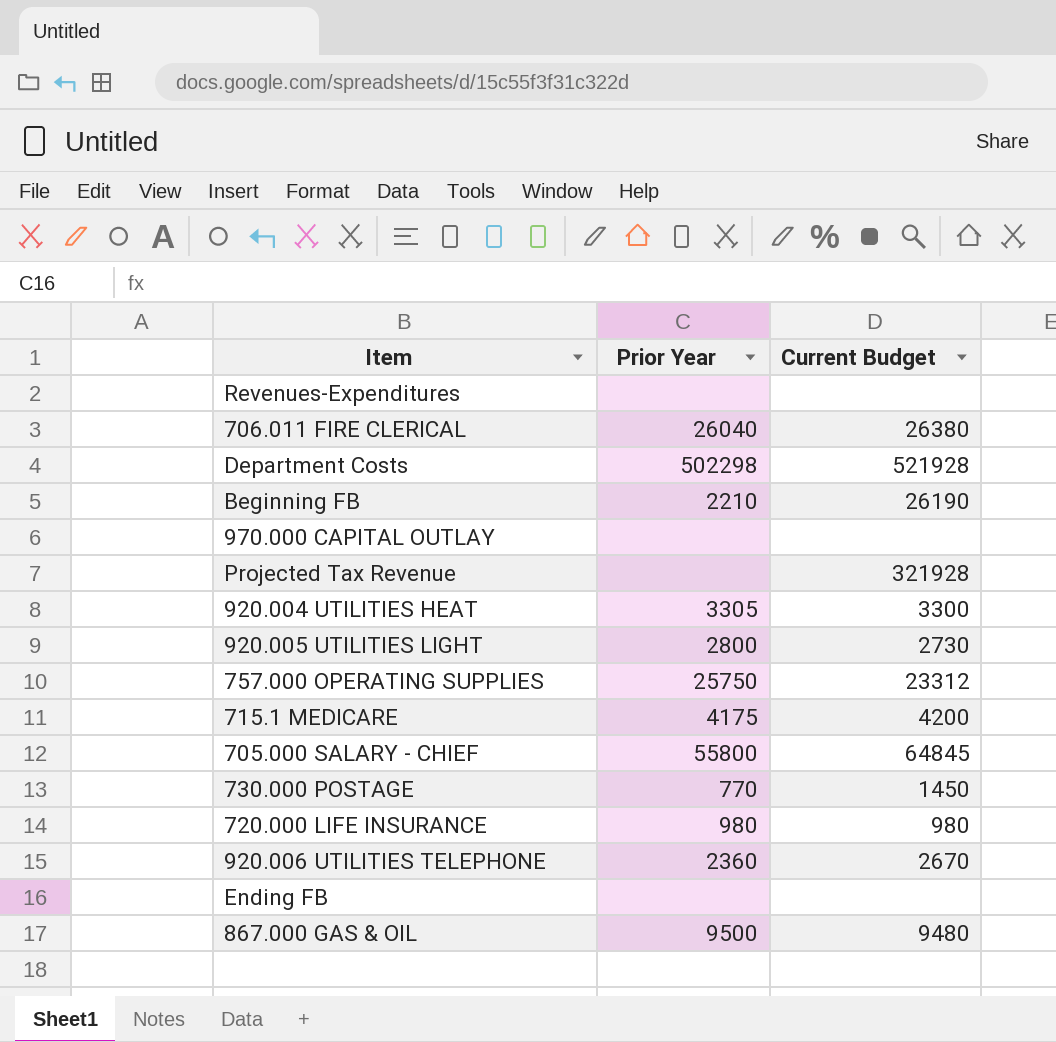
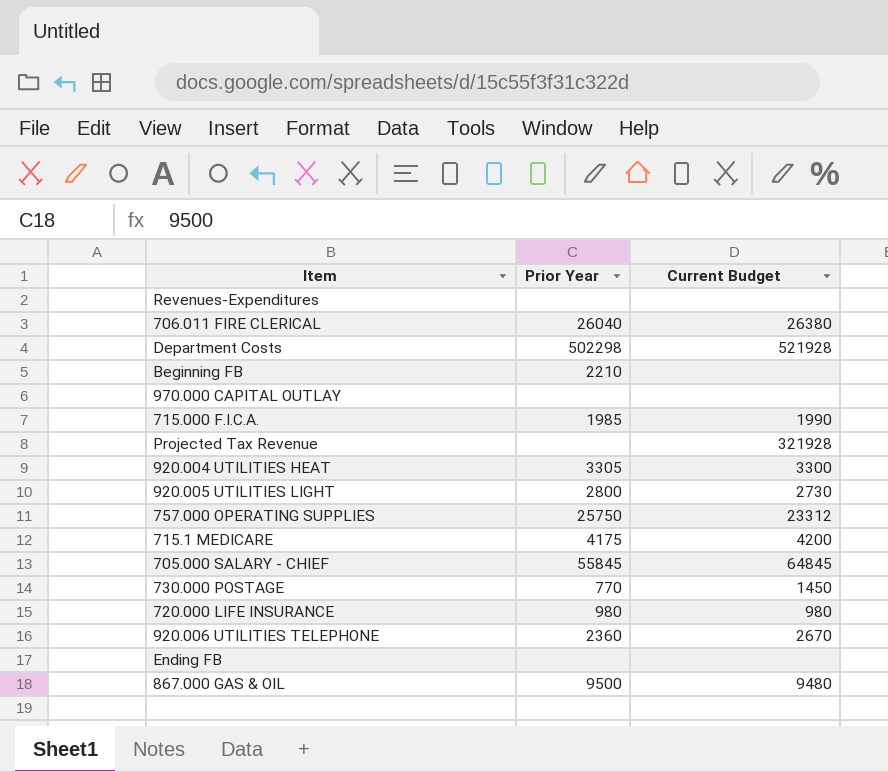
Beginning FB | Current Budget: 26190 -> none
row 715.000 F.I.C.A.: none -> 1985 | 1990
705.000 SALARY - CHIEF | Prior Year: 55800 -> 55845

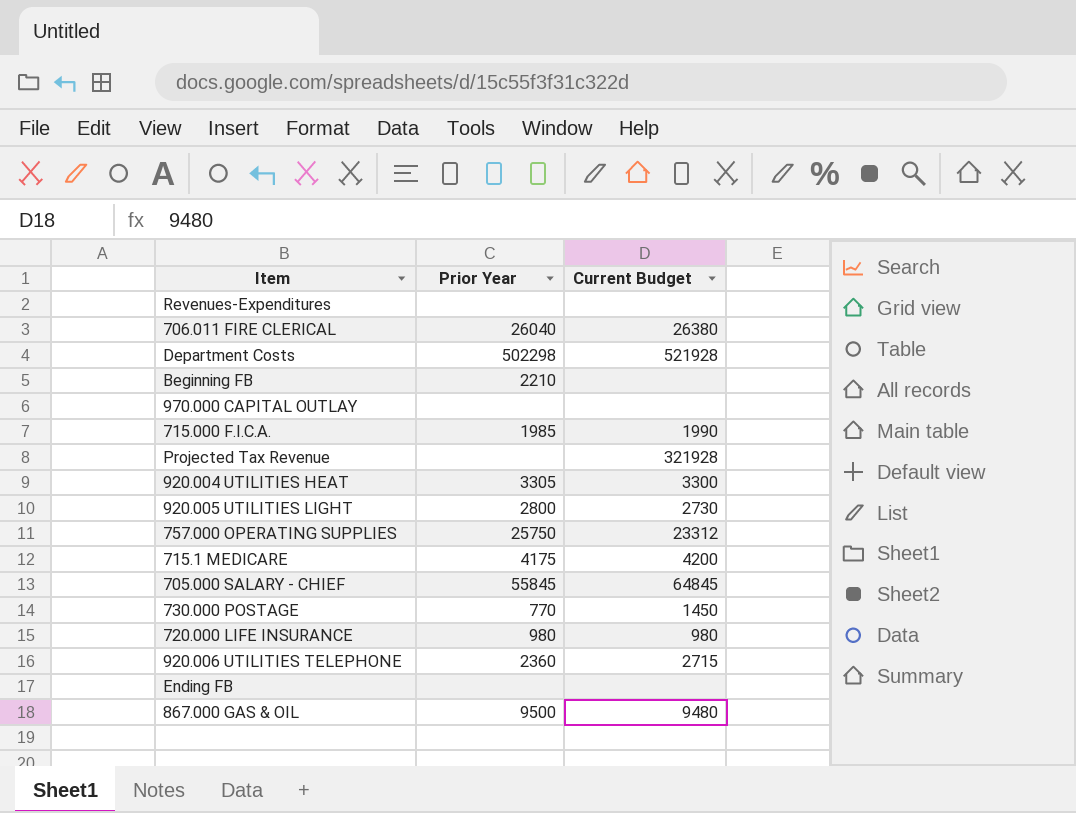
920.006 UTILITIES TELEPHONE | Current Budget: 2670 -> 2715

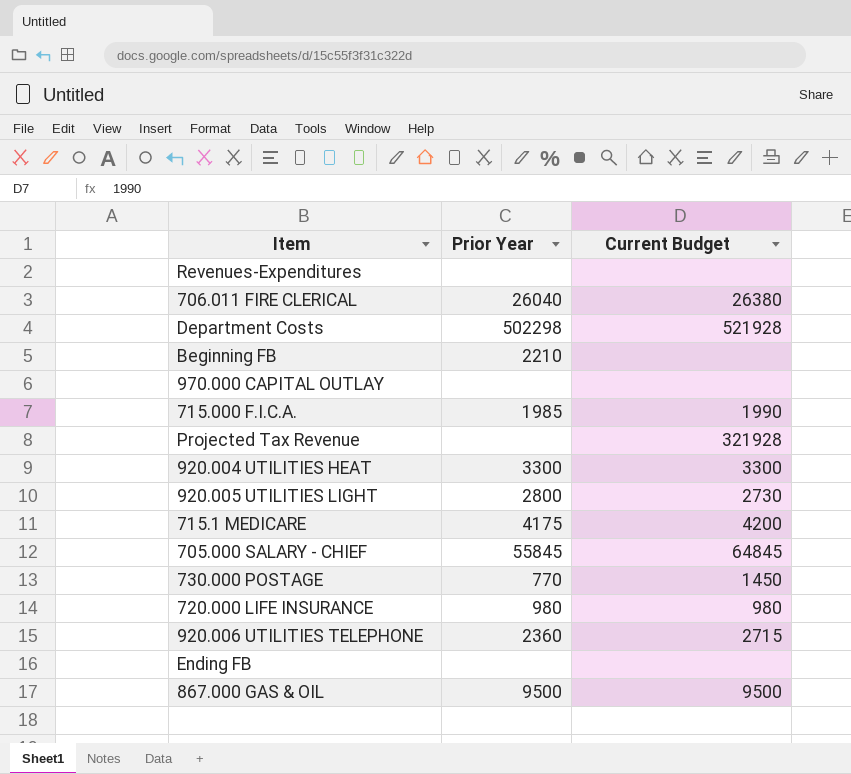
row 757.000 OPERATING SUPPLIES: 25750 | 23312 -> none
920.004 UTILITIES HEAT | Prior Year: 3305 -> 3300
867.000 GAS & OIL | Current Budget: 9480 -> 9500

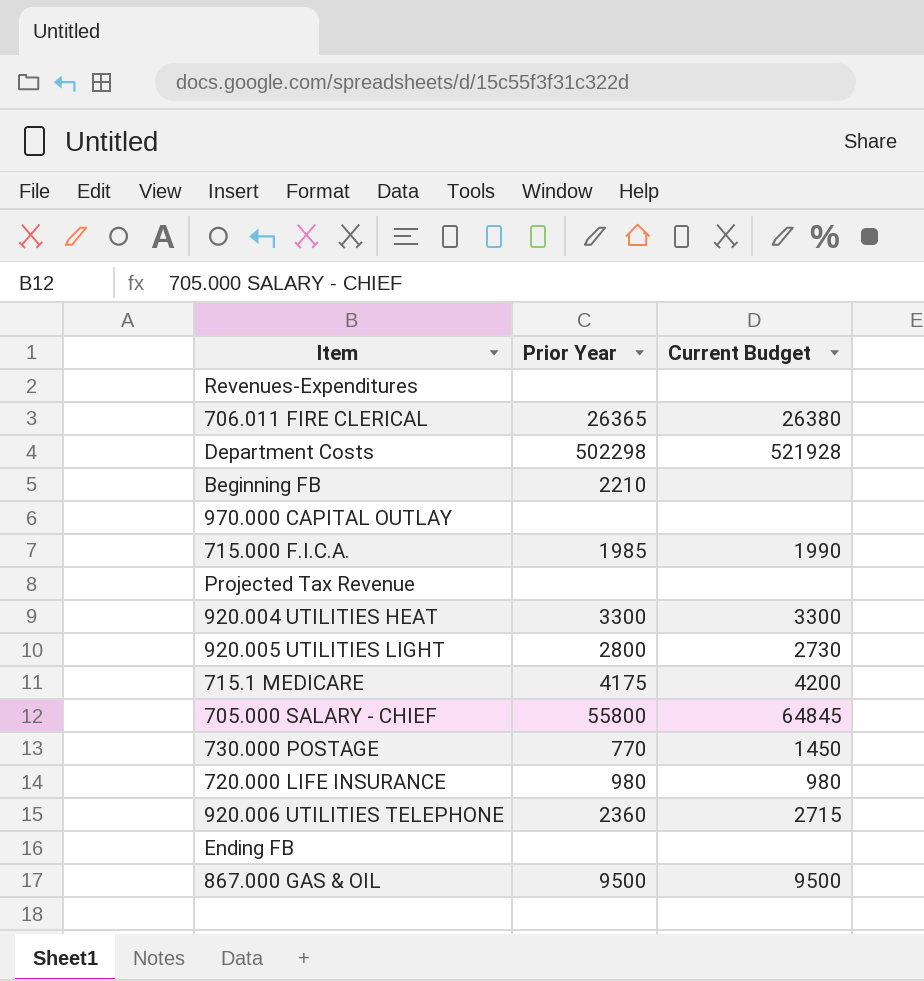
706.011 FIRE CLERICAL | Prior Year: 26040 -> 26365
Projected Tax Revenue | Current Budget: 321928 -> none
705.000 SALARY - CHIEF | Prior Year: 55845 -> 55800

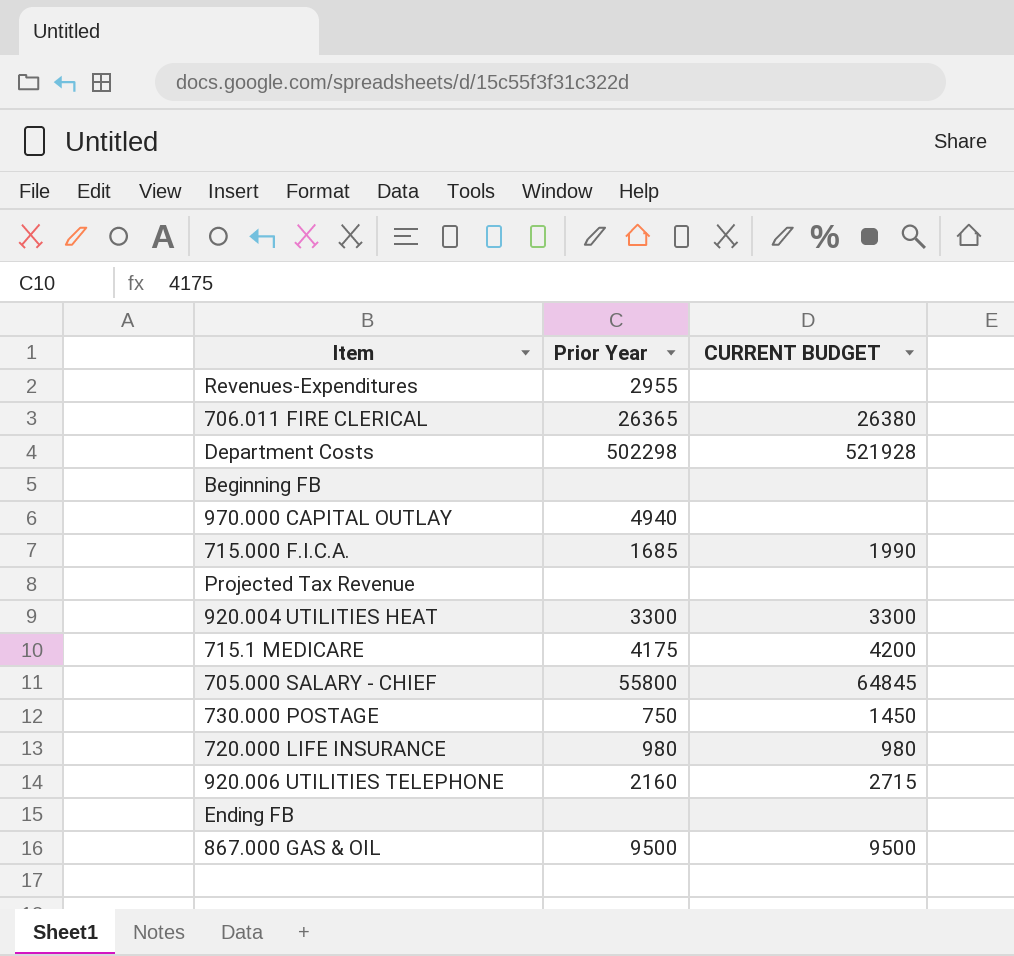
column name: Current Budget -> CURRENT BUDGET
row 920.005 UTILITIES LIGHT: 2800 | 2730 -> none
Revenues-Expenditures | Prior Year: none -> 2955
Beginning FB | Prior Year: 2210 -> none
970.000 CAPITAL OUTLAY | Prior Year: none -> 4940
715.000 F.I.C.A. | Prior Year: 1985 -> 1685
730.000 POSTAGE | Prior Year: 770 -> 750
920.006 UTILITIES TELEPHONE | Prior Year: 2360 -> 2160

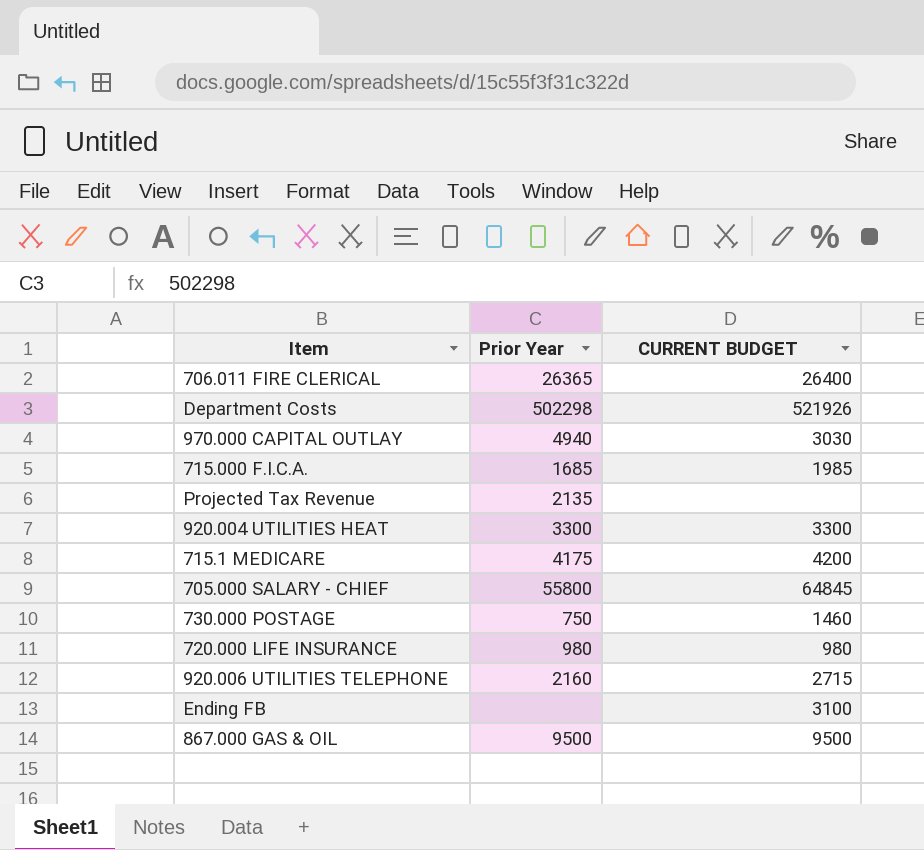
row Revenues-Expenditures: 2955 | none -> none
row Beginning FB: none | none -> none
706.011 FIRE CLERICAL | CURRENT BUDGET: 26380 -> 26400
Department Costs | CURRENT BUDGET: 521928 -> 521926
970.000 CAPITAL OUTLAY | CURRENT BUDGET: none -> 3030
715.000 F.I.C.A. | CURRENT BUDGET: 1990 -> 1985
Projected Tax Revenue | Prior Year: none -> 2135
730.000 POSTAGE | CURRENT BUDGET: 1450 -> 1460
Ending FB | CURRENT BUDGET: none -> 3100

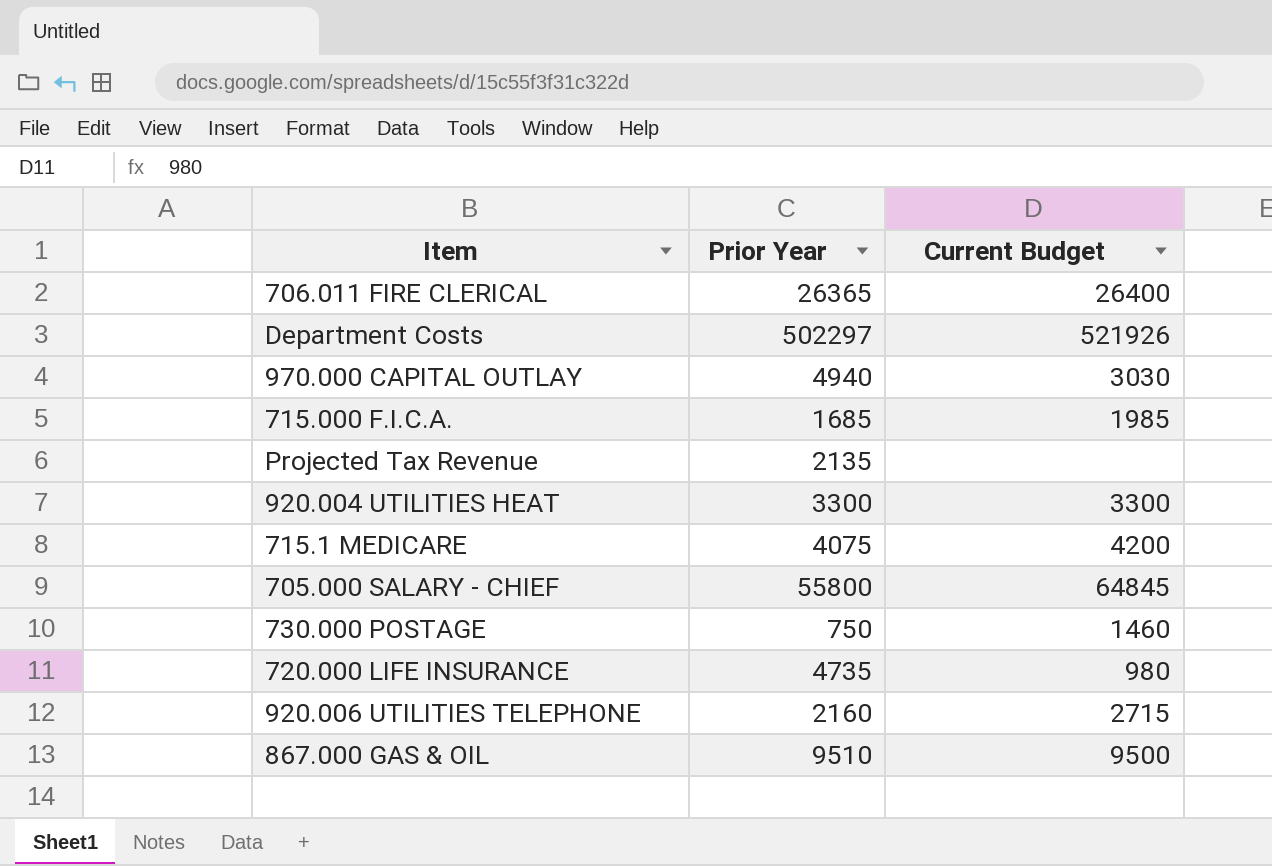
column name: CURRENT BUDGET -> Current Budget
row Ending FB: none | 3100 -> none
Department Costs | Prior Year: 502298 -> 502297
715.1 MEDICARE | Prior Year: 4175 -> 4075
720.000 LIFE INSURANCE | Prior Year: 980 -> 4735
867.000 GAS & OIL | Prior Year: 9500 -> 9510

